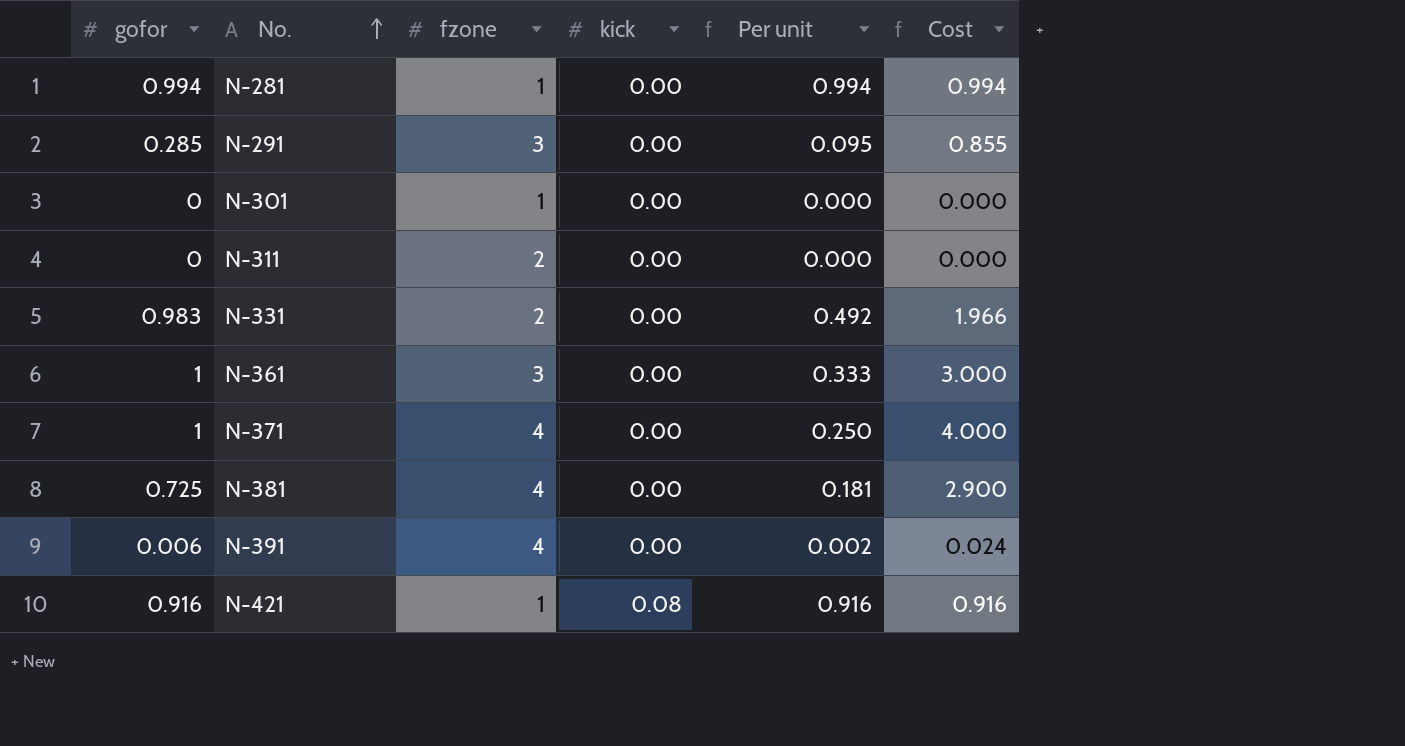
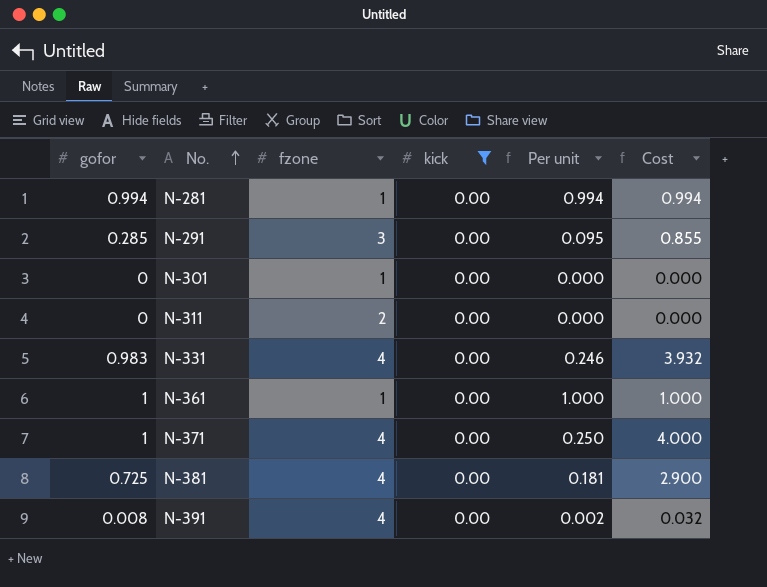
filter: none -> kick = 0.00
N-331 | fzone: 2 -> 4
N-331 | Per unit: 0.492 -> 0.246
N-331 | Cost: 1.966 -> 3.932
N-361 | fzone: 3 -> 1
N-361 | Per unit: 0.333 -> 1.000
N-361 | Cost: 3.000 -> 1.000
N-391 | gofor: 0.006 -> 0.008
N-391 | Cost: 0.024 -> 0.032

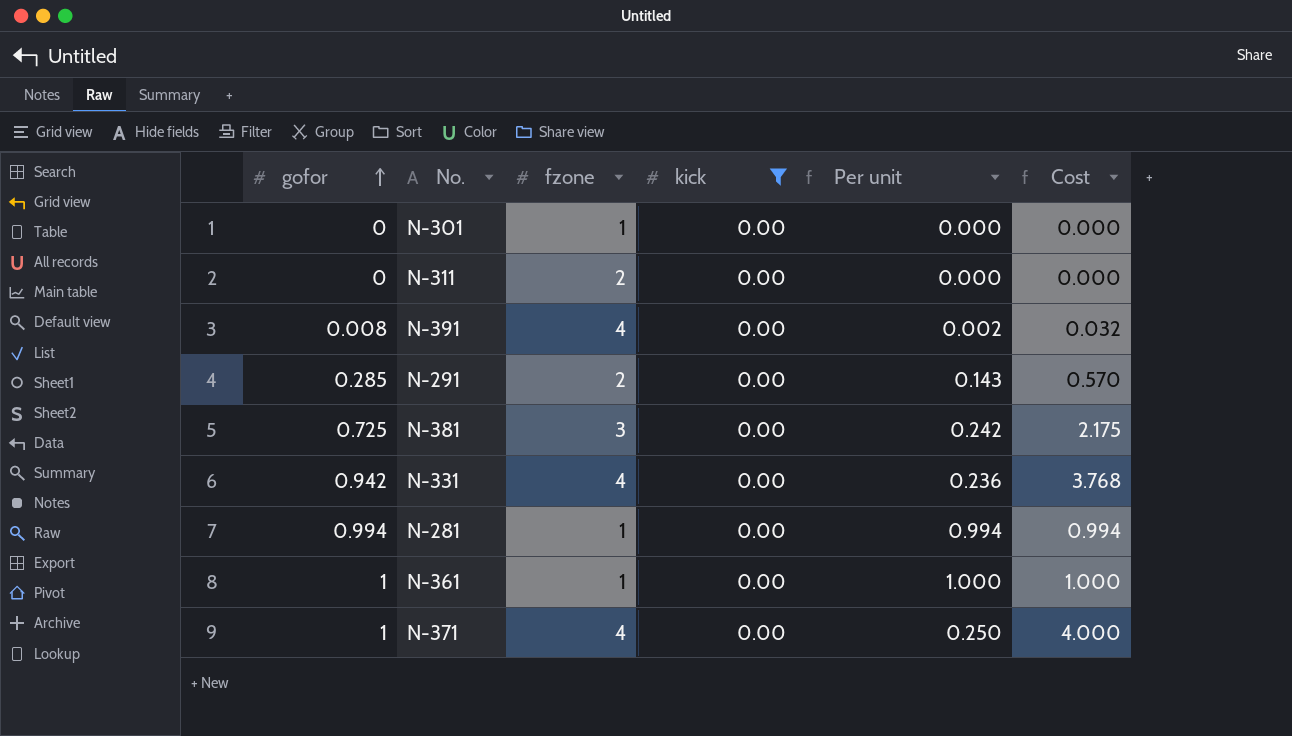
row order: No. ascending -> gofor ascending
N-291 | fzone: 3 -> 2
N-291 | Per unit: 0.095 -> 0.143
N-291 | Cost: 0.855 -> 0.570
N-381 | fzone: 4 -> 3
N-381 | Per unit: 0.181 -> 0.242
N-381 | Cost: 2.900 -> 2.175
N-331 | gofor: 0.983 -> 0.942
N-331 | Per unit: 0.246 -> 0.236
N-331 | Cost: 3.932 -> 3.768

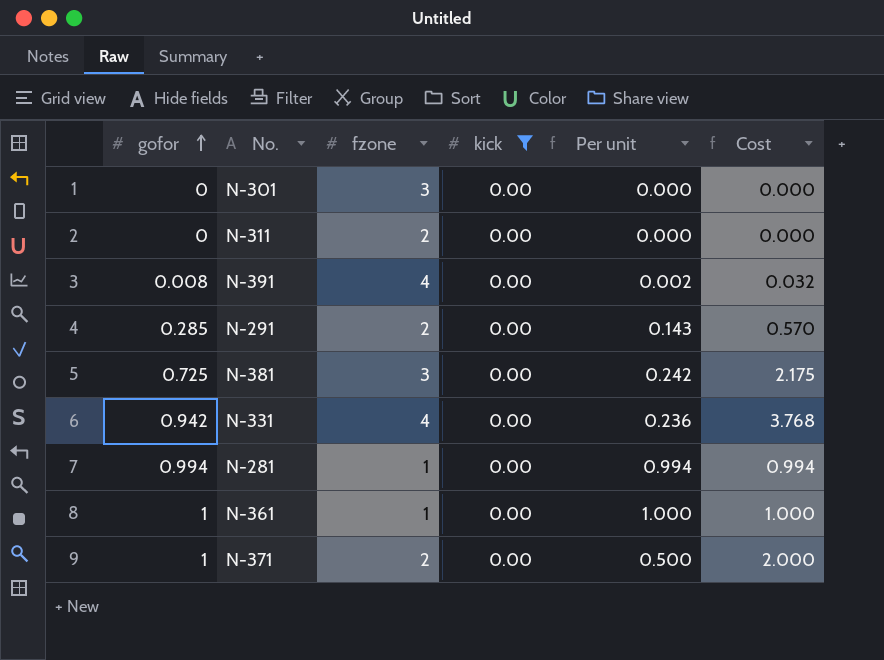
N-301 | fzone: 1 -> 3
N-371 | fzone: 4 -> 2
N-371 | Per unit: 0.250 -> 0.500
N-371 | Cost: 4.000 -> 2.000

